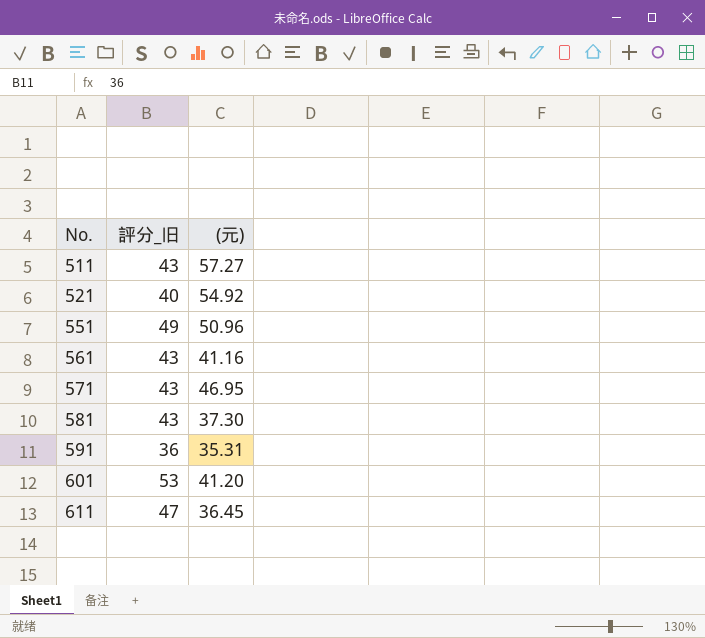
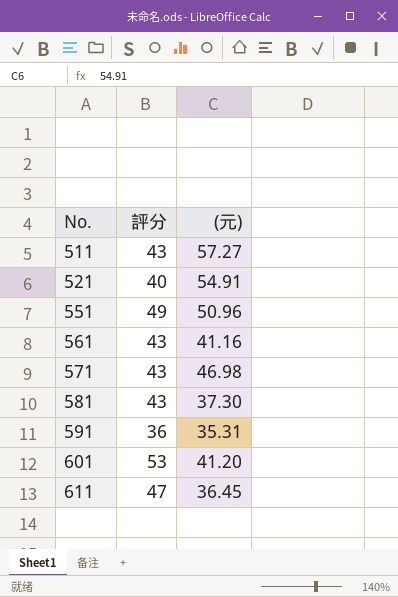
column name: 評分_旧 -> 評分
521 | (元): 54.92 -> 54.91
571 | (元): 46.95 -> 46.98

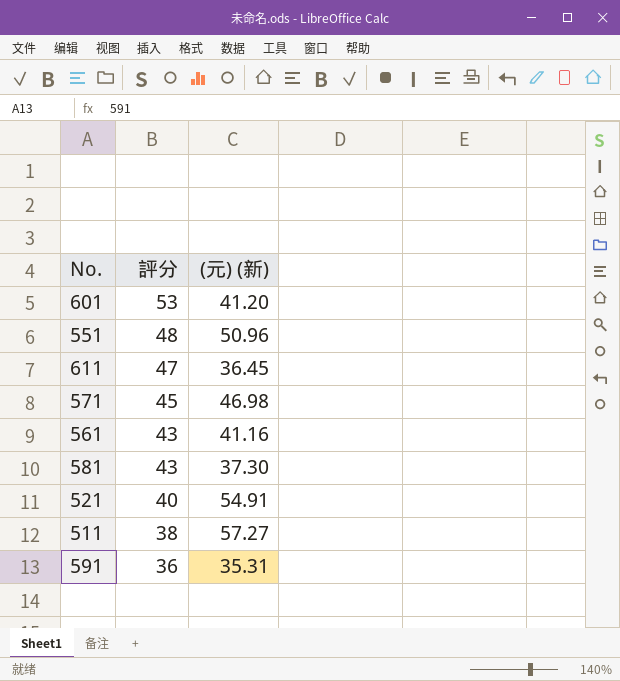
row order: No. ascending -> 評分 descending
column name: (元) -> (元) (新)
551 | 評分: 49 -> 48
571 | 評分: 43 -> 45
511 | 評分: 43 -> 38

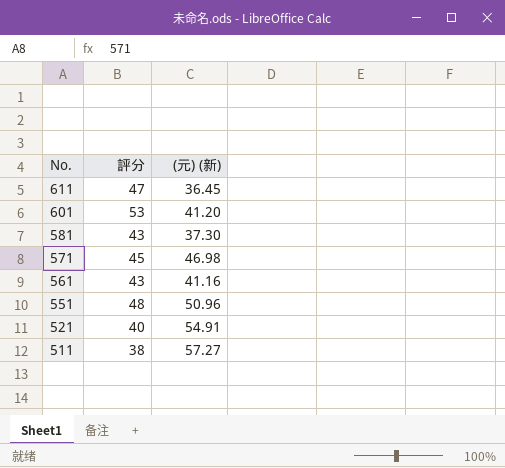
row order: 評分 descending -> No. descending
row 591: 36 | 35.31 -> none

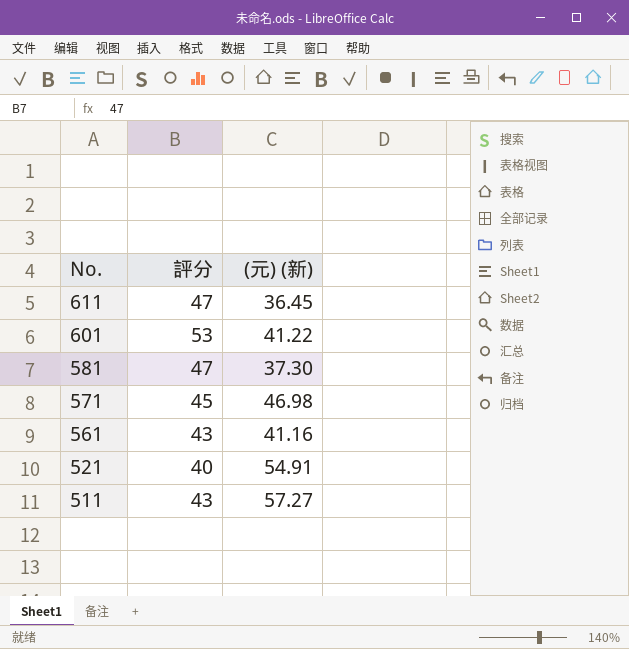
row 551: 48 | 50.96 -> none
601 | (元) (新): 41.20 -> 41.22
581 | 評分: 43 -> 47
511 | 評分: 38 -> 43

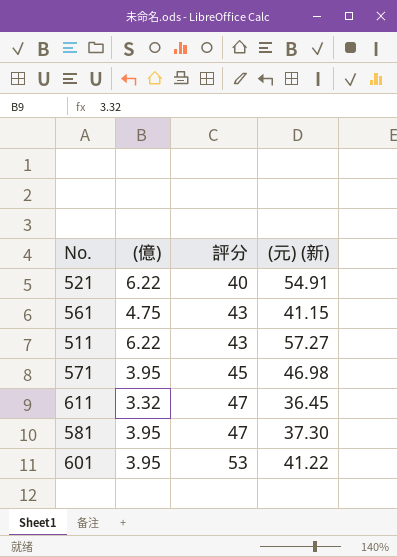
row order: No. descending -> 評分 ascending
column (億) | position: none -> 2
561 | (元) (新): 41.16 -> 41.15

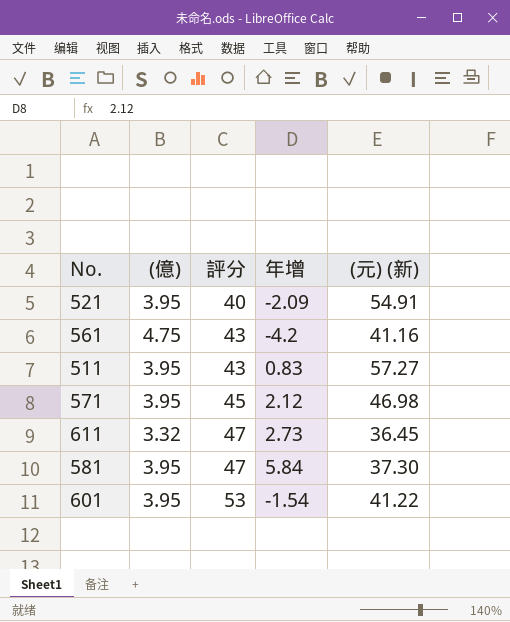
column 年增 | position: none -> 4
521 | (億): 6.22 -> 3.95
561 | (元) (新): 41.15 -> 41.16
511 | (億): 6.22 -> 3.95

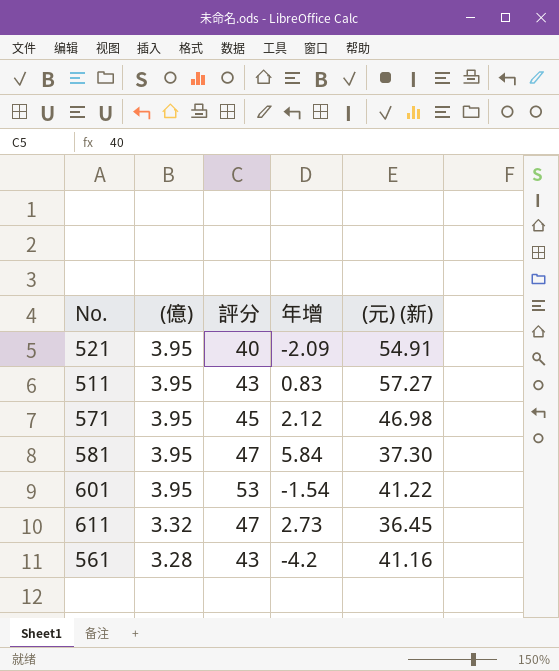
row order: 評分 ascending -> (億) descending
561 | (億): 4.75 -> 3.28

